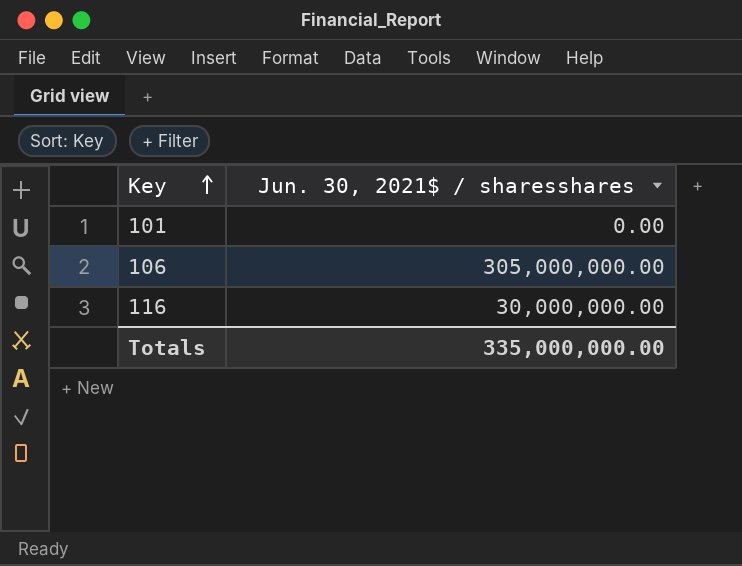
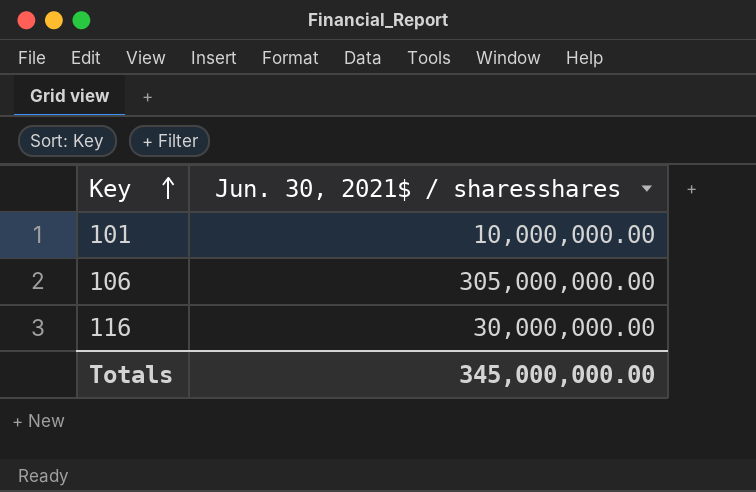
101 | Jun. 30, 2021$ / sharesshares: 0.00 -> 10,000,000.00
Totals | Jun. 30, 2021$ / sharesshares: 335,000,000.00 -> 345,000,000.00

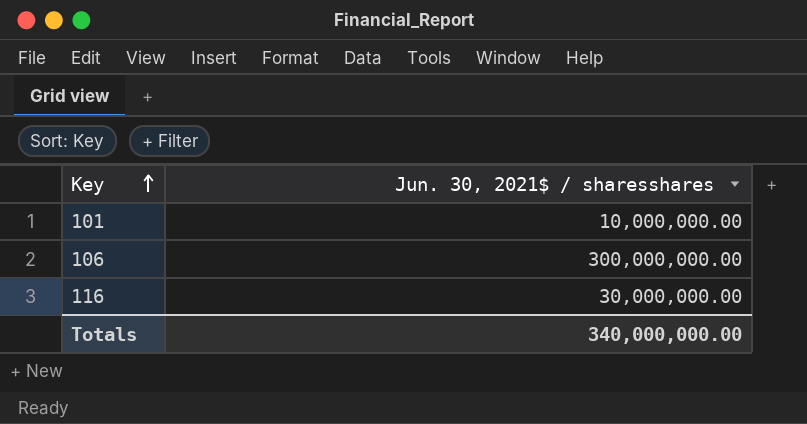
106 | Jun. 30, 2021$ / sharesshares: 305,000,000.00 -> 300,000,000.00
Totals | Jun. 30, 2021$ / sharesshares: 345,000,000.00 -> 340,000,000.00

